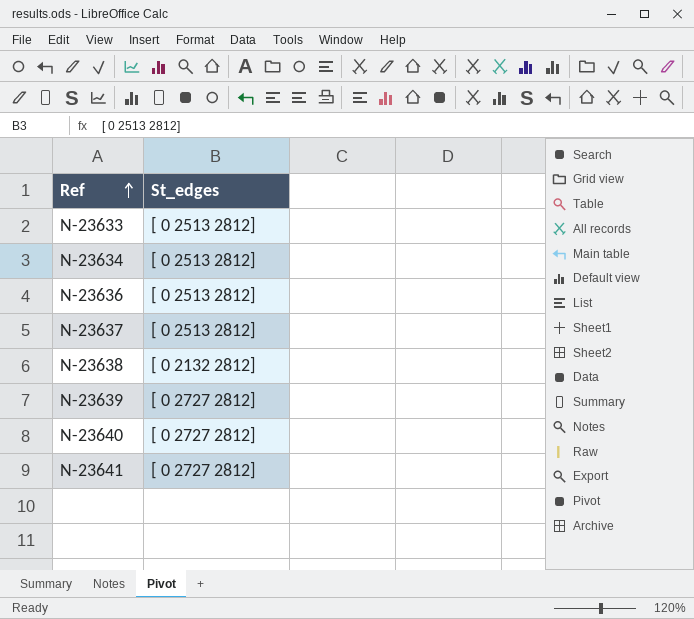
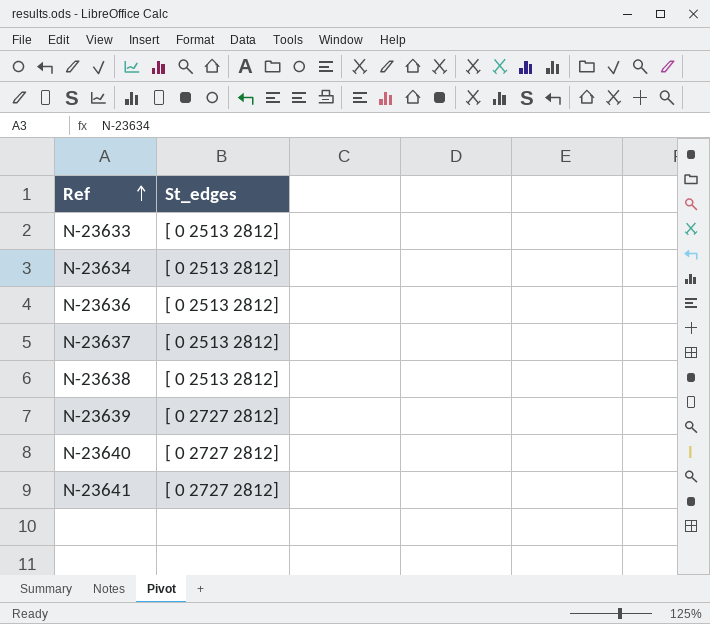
N-23638 | St_edges: [ 0 2132 2812] -> [ 0 2513 2812]

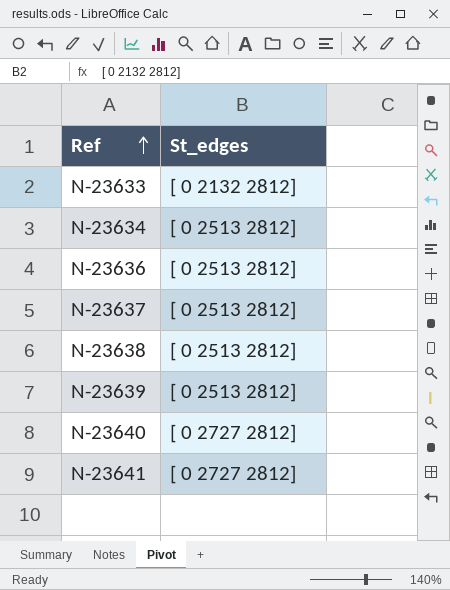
N-23633 | St_edges: [ 0 2513 2812] -> [ 0 2132 2812]
N-23639 | St_edges: [ 0 2727 2812] -> [ 0 2513 2812]

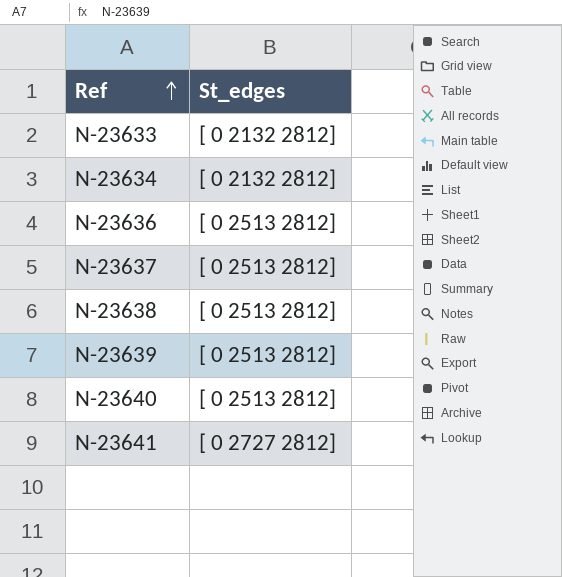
N-23634 | St_edges: [ 0 2513 2812] -> [ 0 2132 2812]
N-23640 | St_edges: [ 0 2727 2812] -> [ 0 2513 2812]

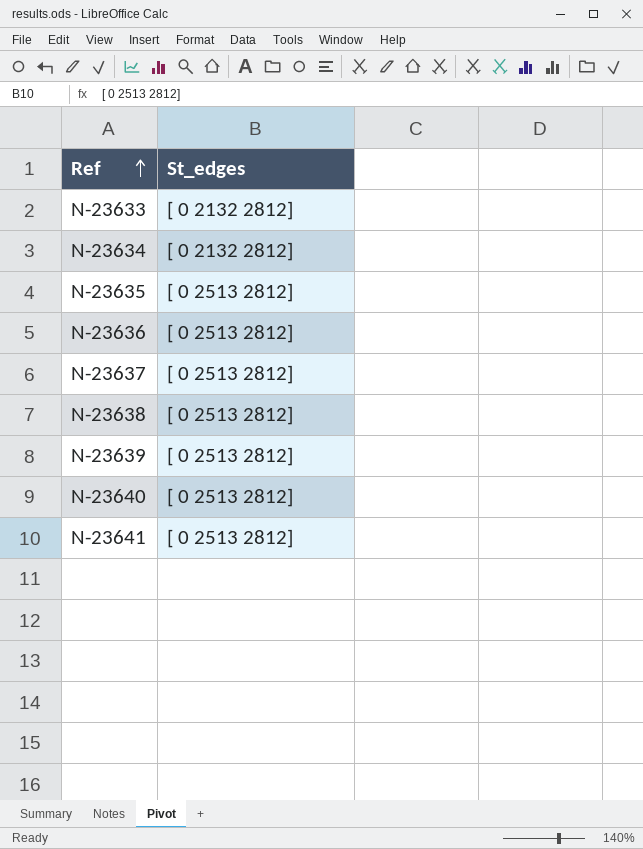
row N-23635: none -> [ 0 2513 2812]
N-23641 | St_edges: [ 0 2727 2812] -> [ 0 2513 2812]

